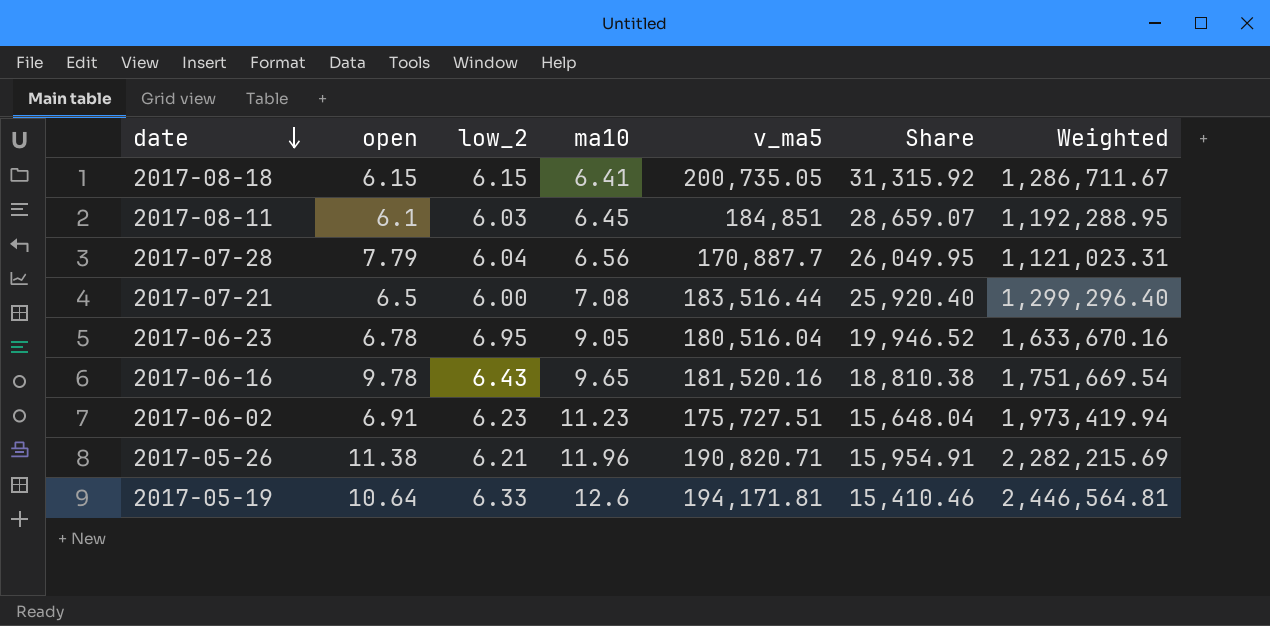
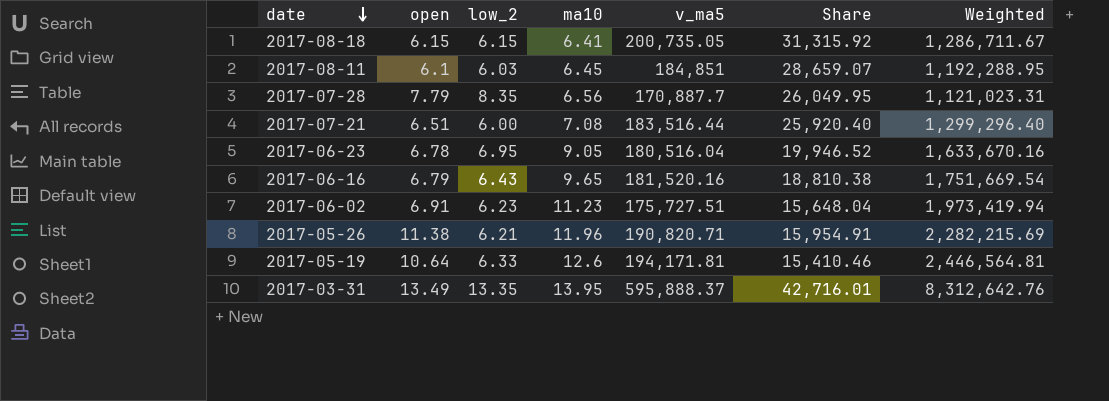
2017-07-28 | low_2: 6.04 -> 8.35
2017-07-21 | open: 6.5 -> 6.51
2017-06-16 | open: 9.78 -> 6.79
row 2017-03-31: none -> 13.49 | 13.35 | 13.95 | 595,888.37 | 42,716.01 | 8,312,642.76

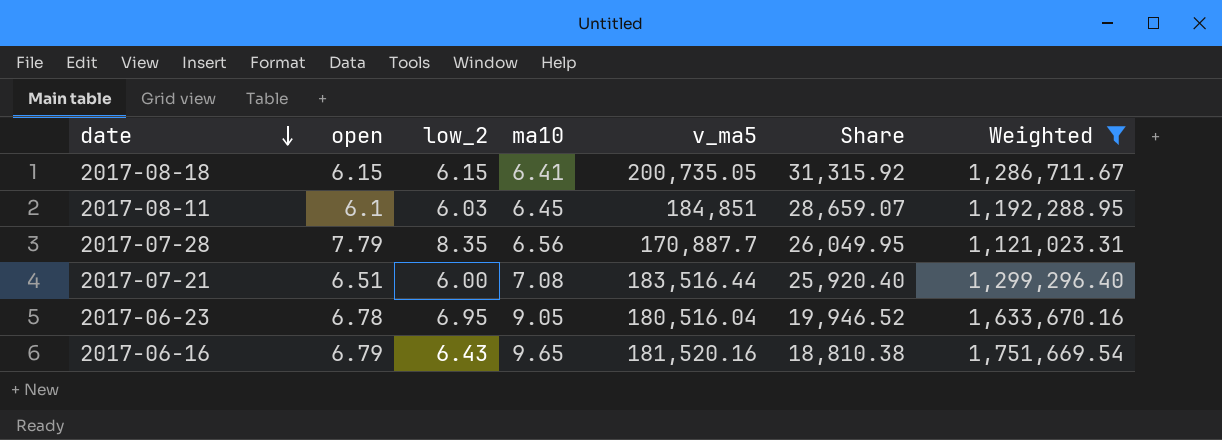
filter: none -> Weighted <= 1,751,669.54

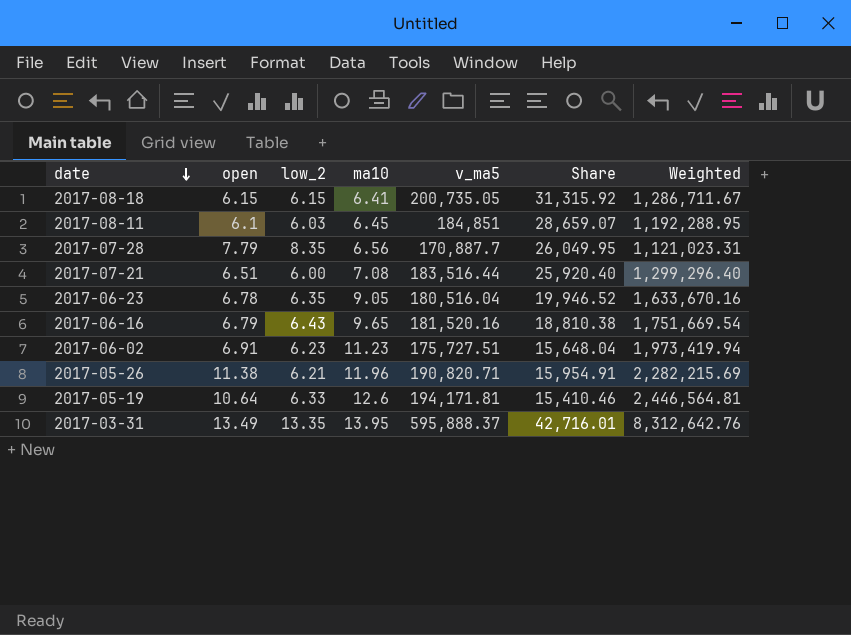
filter: Weighted <= 1,751,669.54 -> none
2017-06-23 | low_2: 6.95 -> 6.35

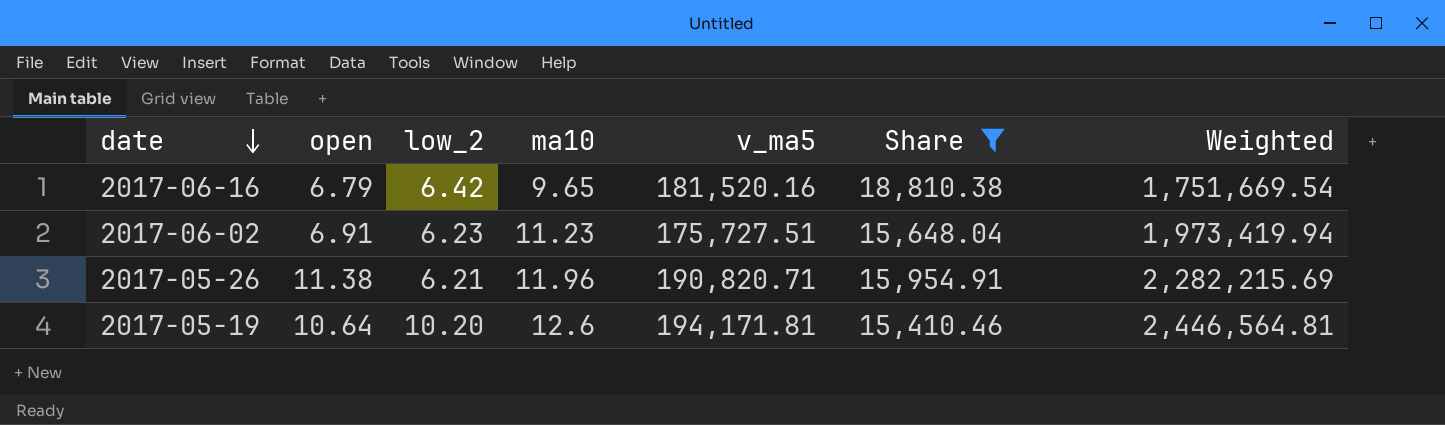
filter: none -> Share <= 18,810.38
2017-06-16 | low_2: 6.43 -> 6.42
2017-05-19 | low_2: 6.33 -> 10.20

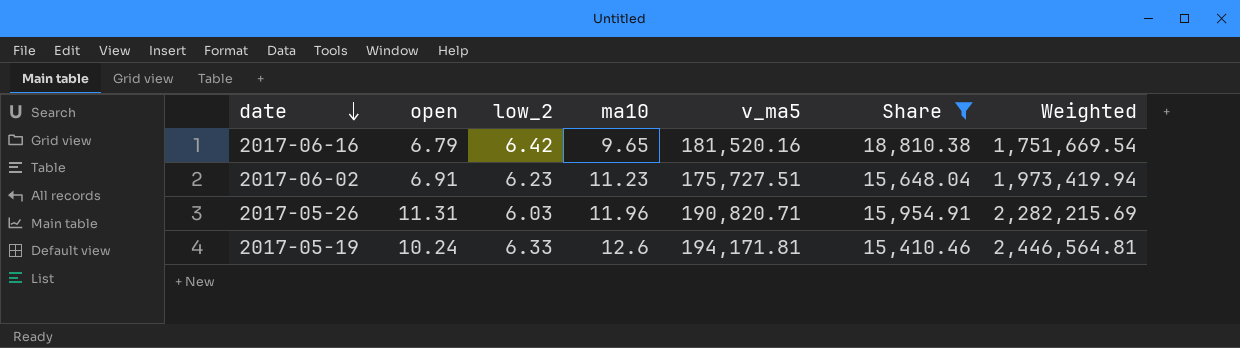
2017-05-26 | open: 11.38 -> 11.31
2017-05-26 | low_2: 6.21 -> 6.03
2017-05-19 | open: 10.64 -> 10.24
2017-05-19 | low_2: 10.20 -> 6.33

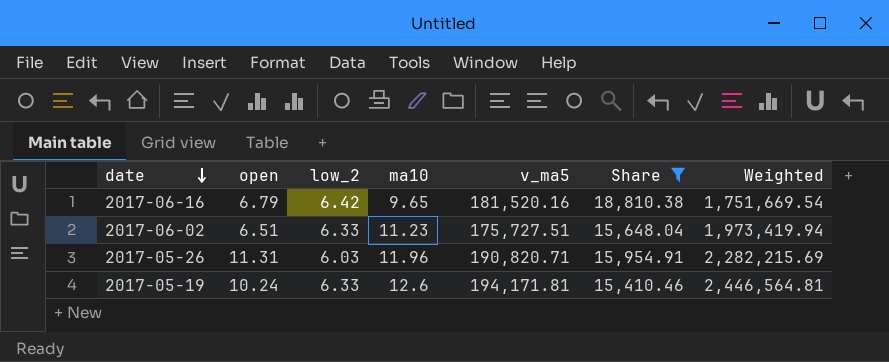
2017-06-02 | open: 6.91 -> 6.51
2017-06-02 | low_2: 6.23 -> 6.33

